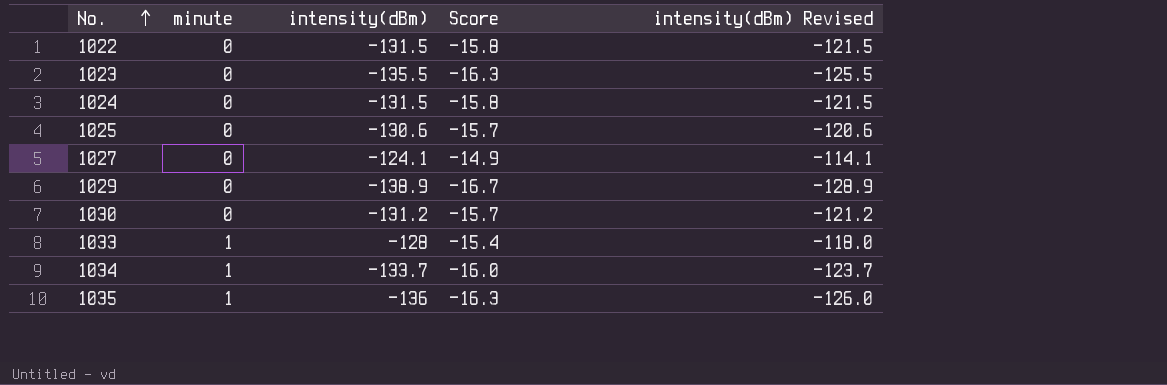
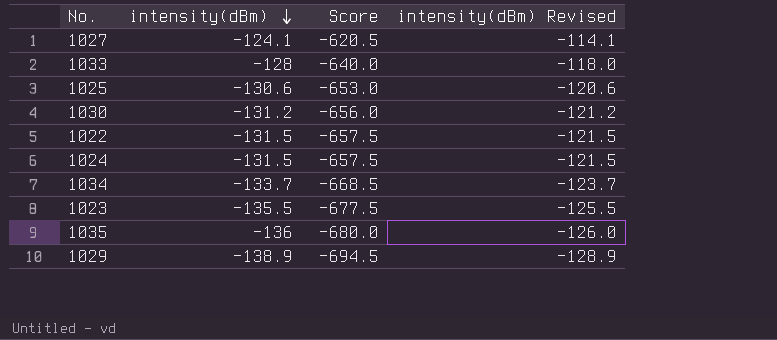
row order: No. ascending -> intensity(dBm) descending
column minute | position: 2 -> none
column Score | formula: [intensity(dBm)] * 0.12 -> [intensity(dBm)] * 5

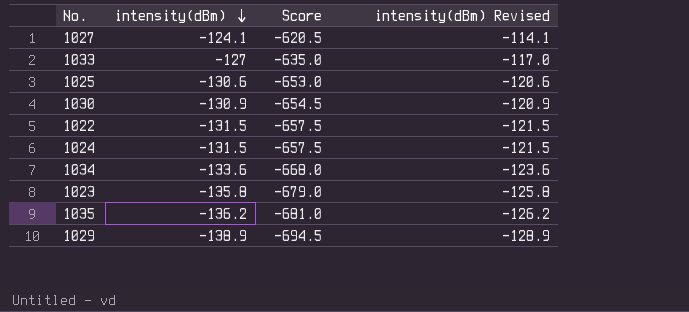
1033 | intensity(dBm): -128 -> -127
1033 | Score: -640.0 -> -635.0
1033 | intensity(dBm) Revised: -118.0 -> -117.0
1030 | intensity(dBm): -131.2 -> -130.9
1030 | Score: -656.0 -> -654.5
1030 | intensity(dBm) Revised: -121.2 -> -120.9
1034 | intensity(dBm): -133.7 -> -133.6
1034 | Score: -668.5 -> -668.0
1034 | intensity(dBm) Revised: -123.7 -> -123.6
1023 | intensity(dBm): -135.5 -> -135.8
1023 | Score: -677.5 -> -679.0
1023 | intensity(dBm) Revised: -125.5 -> -125.8
1035 | intensity(dBm): -136 -> -136.2
1035 | Score: -680.0 -> -681.0
1035 | intensity(dBm) Revised: -126.0 -> -126.2

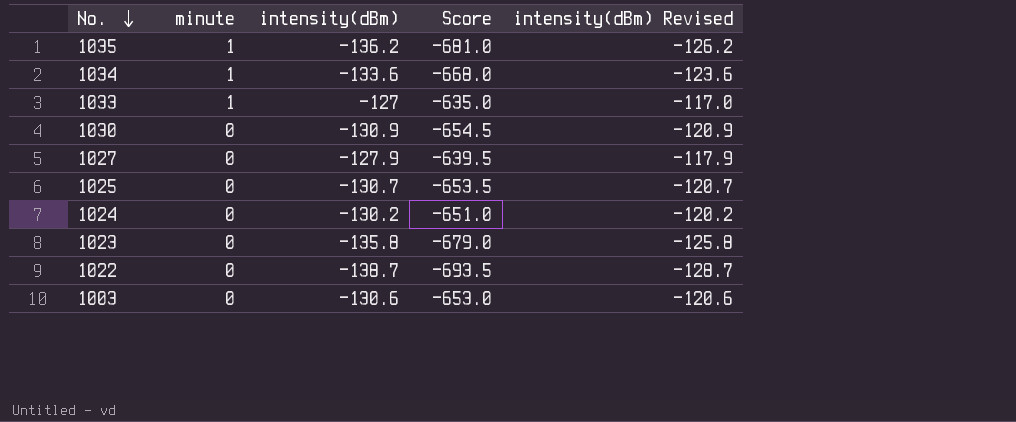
row order: intensity(dBm) descending -> No. descending
column minute | position: none -> 2
row 1029: -138.9 | -694.5 | -128.9 -> none
1027 | intensity(dBm): -124.1 -> -127.9
1027 | Score: -620.5 -> -639.5
1027 | intensity(dBm) Revised: -114.1 -> -117.9
1025 | intensity(dBm): -130.6 -> -130.7
1025 | Score: -653.0 -> -653.5
1025 | intensity(dBm) Revised: -120.6 -> -120.7
1024 | intensity(dBm): -131.5 -> -130.2
1024 | Score: -657.5 -> -651.0
1024 | intensity(dBm) Revised: -121.5 -> -120.2
1022 | intensity(dBm): -131.5 -> -138.7
1022 | Score: -657.5 -> -693.5
1022 | intensity(dBm) Revised: -121.5 -> -128.7
row 1003: none -> 0 | -130.6 | -653.0 | -120.6

